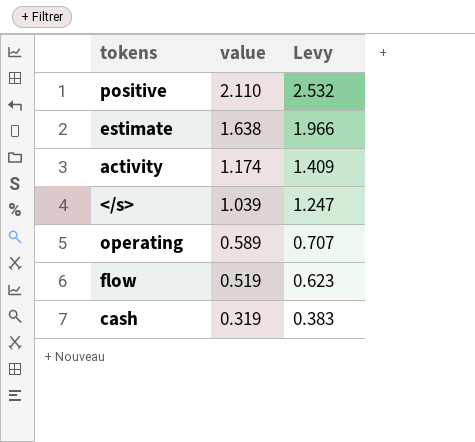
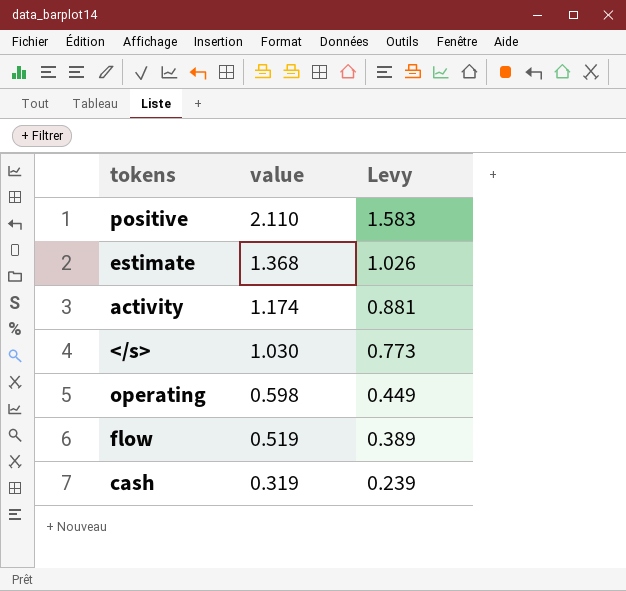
column Levy | formula: [value] * 1.2 -> [value] * 0.75
estimate | value: 1.638 -> 1.368
</s> | value: 1.039 -> 1.030
operating | value: 0.589 -> 0.598

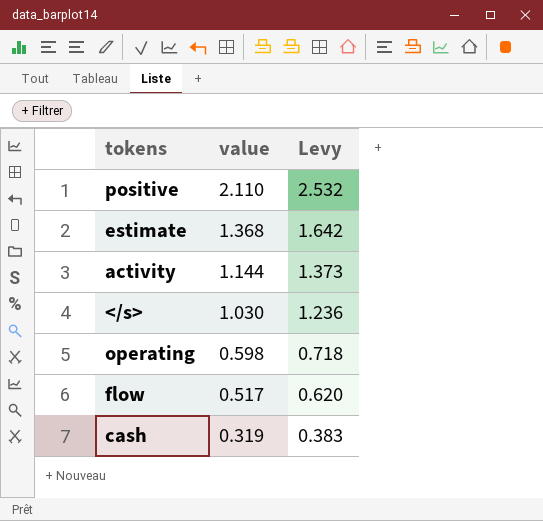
column Levy | formula: [value] * 0.75 -> [value] * 1.2
activity | value: 1.174 -> 1.144
flow | value: 0.519 -> 0.517

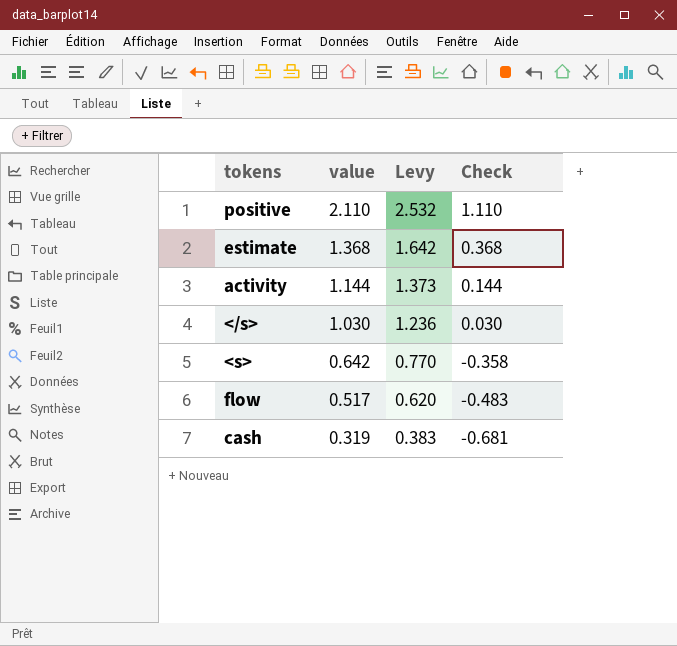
column Check | formula: none -> [value] - 1
row operating: 0.598 | 0.718 -> none
row <s>: none -> 0.642 | 0.770 | -0.358

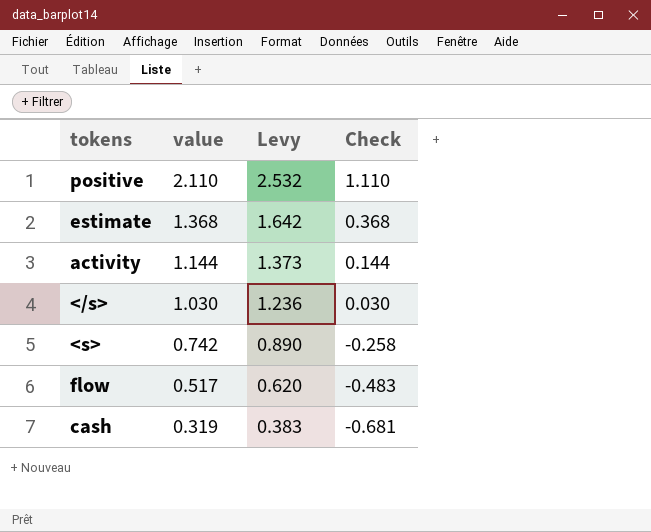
<s> | value: 0.642 -> 0.742
<s> | Levy: 0.770 -> 0.890
<s> | Check: -0.358 -> -0.258

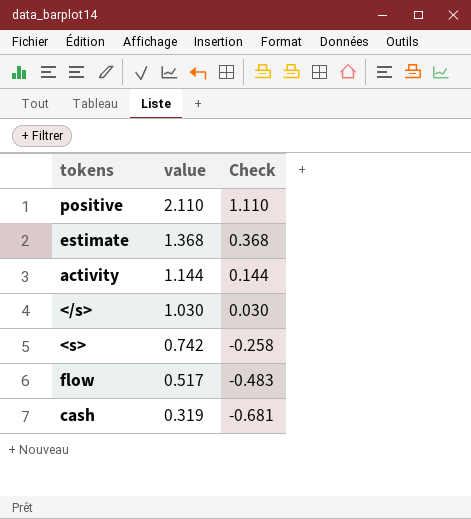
column Levy | formula: [value] * 1.2 -> none

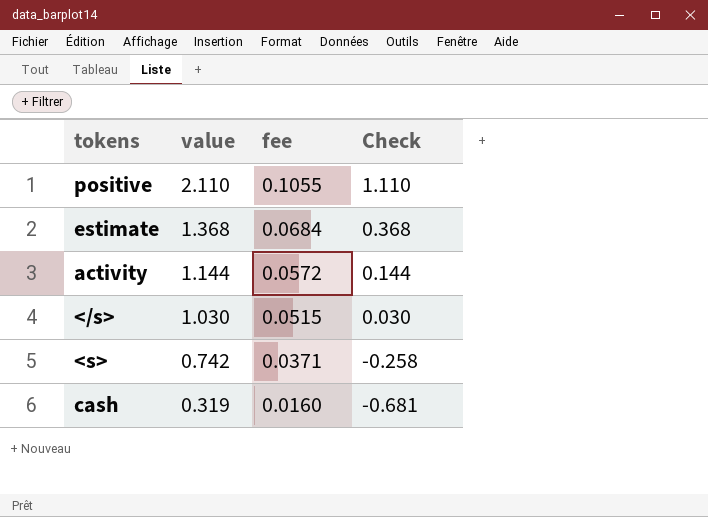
column fee | formula: none -> [value] * 0.05
row flow: 0.517 | -0.483 -> none

